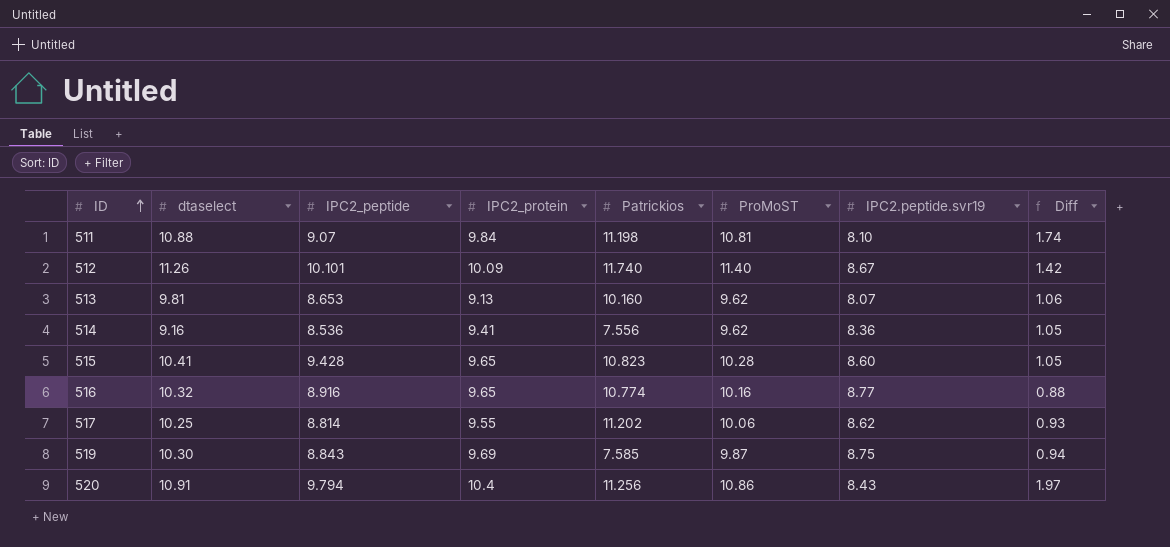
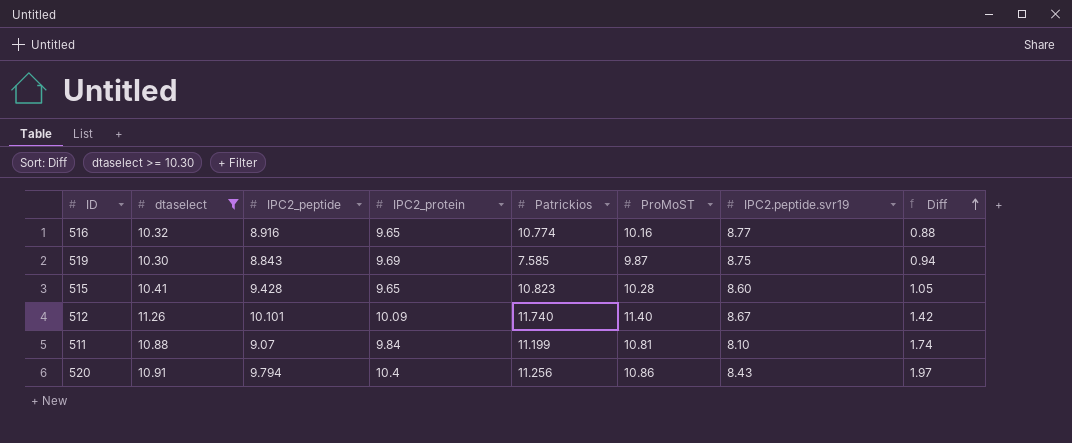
filter: none -> dtaselect >= 10.30
row order: ID ascending -> Diff ascending
511 | Patrickios: 11.198 -> 11.199

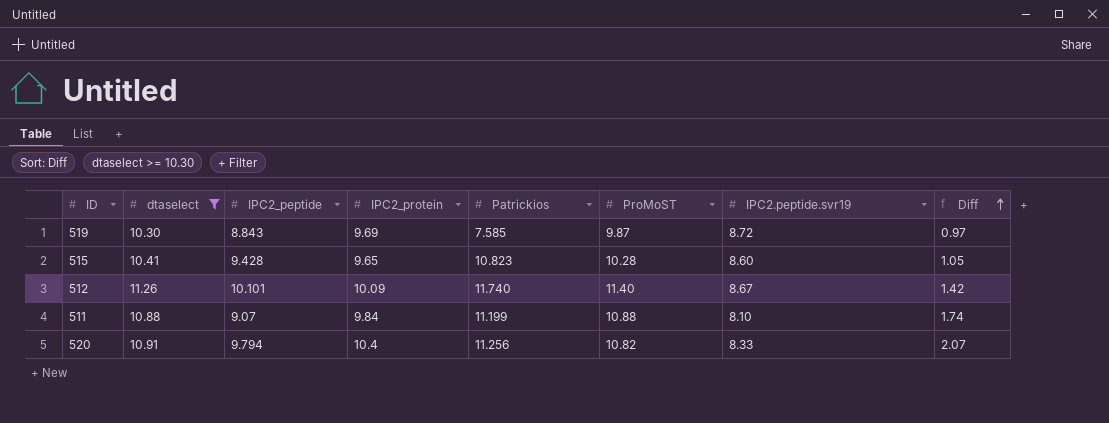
row 516: 10.32 | 8.916 | 9.65 | 10.774 | 10.16 | 8.77 | 0.88 -> none
519 | IPC2.peptide.svr19: 8.75 -> 8.72
519 | Diff: 0.94 -> 0.97
511 | ProMoST: 10.81 -> 10.88
520 | ProMoST: 10.86 -> 10.82
520 | IPC2.peptide.svr19: 8.43 -> 8.33
520 | Diff: 1.97 -> 2.07

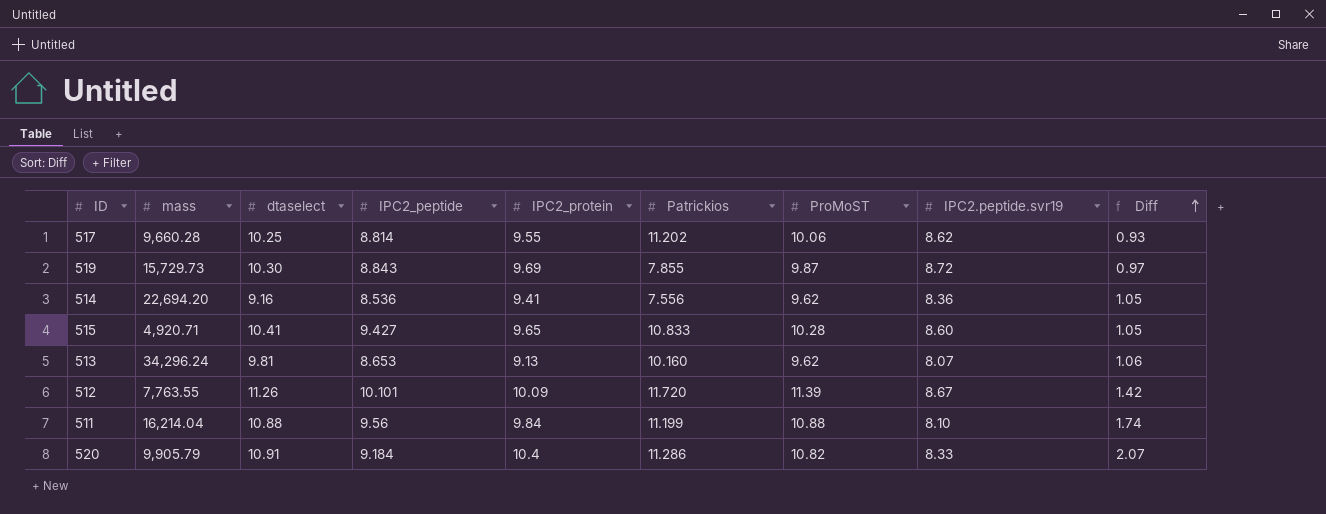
filter: dtaselect >= 10.30 -> none
column mass | position: none -> 2
519 | Patrickios: 7.585 -> 7.855
515 | IPC2_peptide: 9.428 -> 9.427
515 | Patrickios: 10.823 -> 10.833
512 | Patrickios: 11.740 -> 11.720
512 | ProMoST: 11.40 -> 11.39
511 | IPC2_peptide: 9.07 -> 9.56
520 | IPC2_peptide: 9.794 -> 9.184
520 | Patrickios: 11.256 -> 11.286

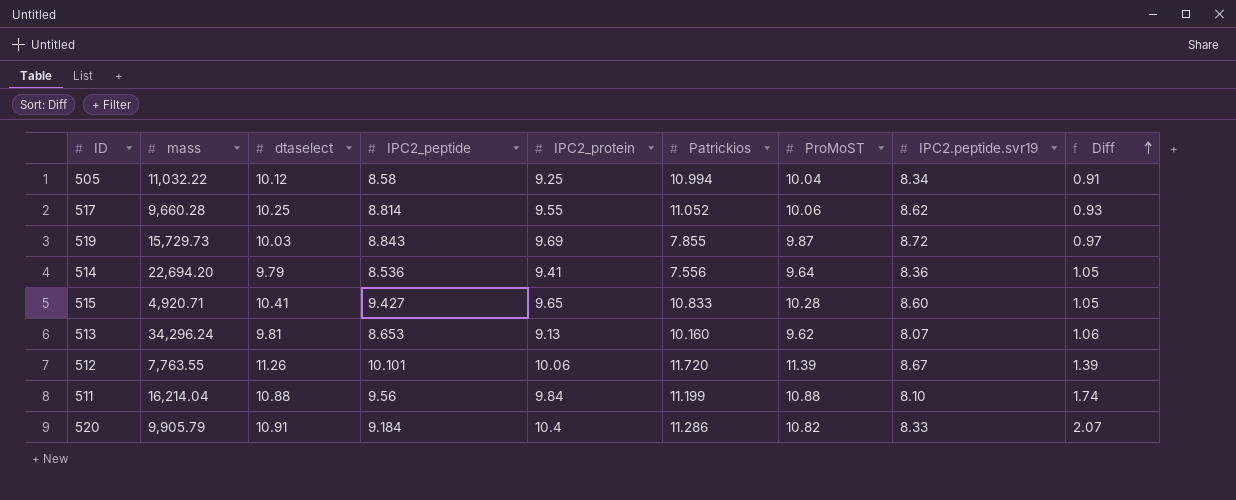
row 505: none -> 11,032.22 | 10.12 | 8.58 | 9.25 | 10.994 | 10.04 | 8.34 | 0.91
517 | Patrickios: 11.202 -> 11.052
519 | dtaselect: 10.30 -> 10.03
514 | dtaselect: 9.16 -> 9.79
514 | ProMoST: 9.62 -> 9.64
512 | IPC2_protein: 10.09 -> 10.06
512 | Diff: 1.42 -> 1.39

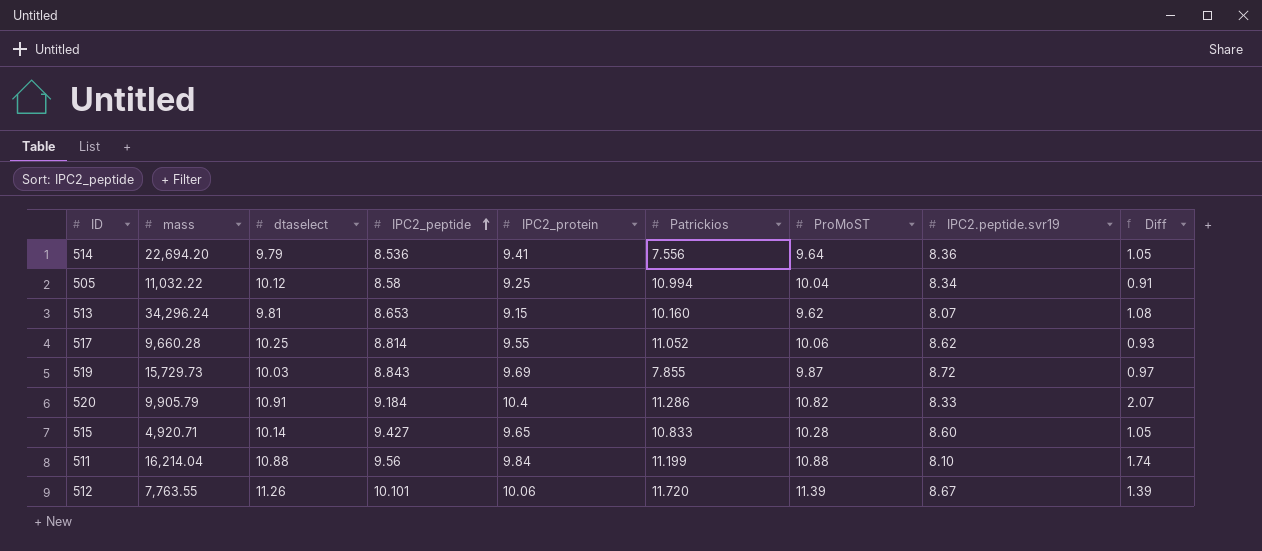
row order: Diff ascending -> IPC2_peptide ascending
513 | IPC2_protein: 9.13 -> 9.15
513 | Diff: 1.06 -> 1.08
515 | dtaselect: 10.41 -> 10.14

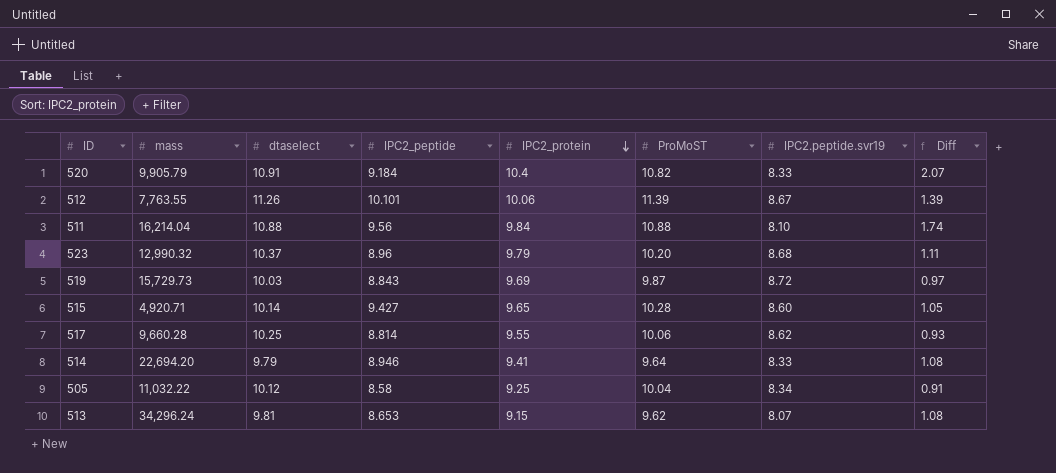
row order: IPC2_peptide ascending -> IPC2_protein descending
column Patrickios | position: 6 -> none
row 523: none -> 12,990.32 | 10.37 | 8.96 | 9.79 | 10.20 | 8.68 | 1.11
514 | IPC2_peptide: 8.536 -> 8.946
514 | IPC2.peptide.svr19: 8.36 -> 8.33
514 | Diff: 1.05 -> 1.08

